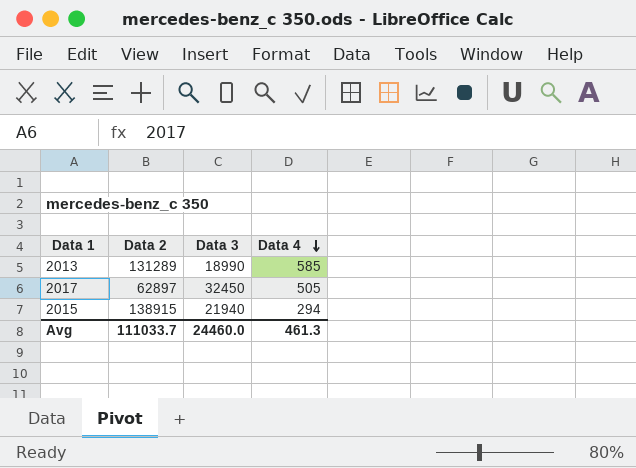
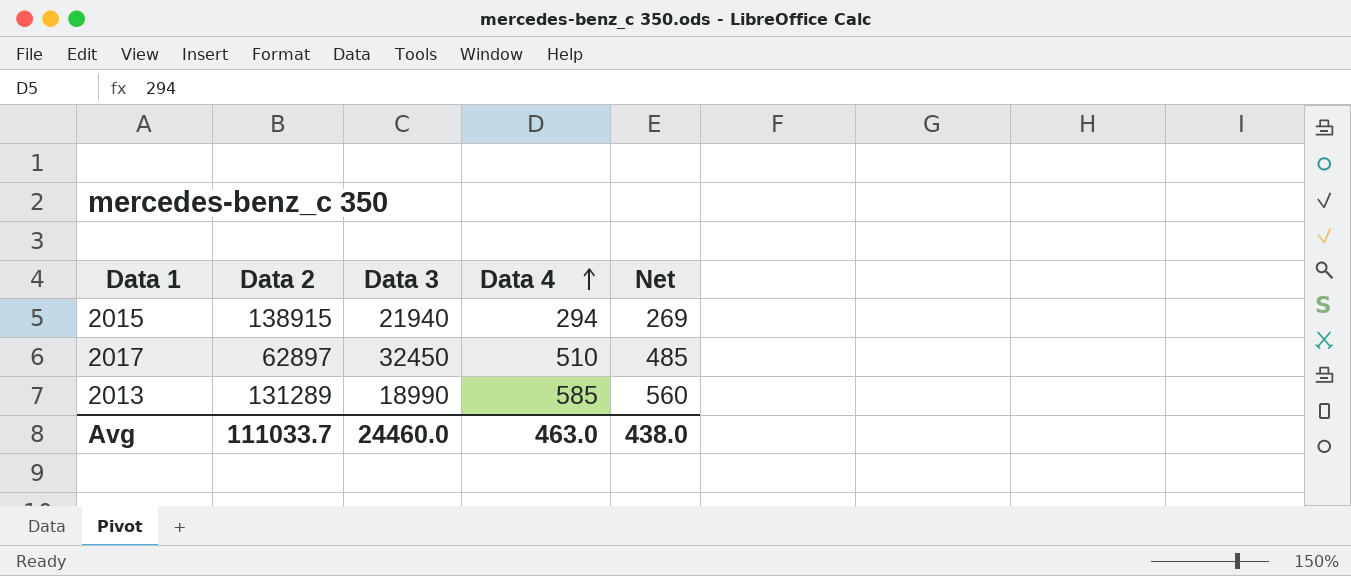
row order: Data 4 descending -> Data 4 ascending
column Net | formula: none -> [Data 4] - 25
2017 | Data 4: 505 -> 510
Avg | Data 4: 461.3 -> 463.0

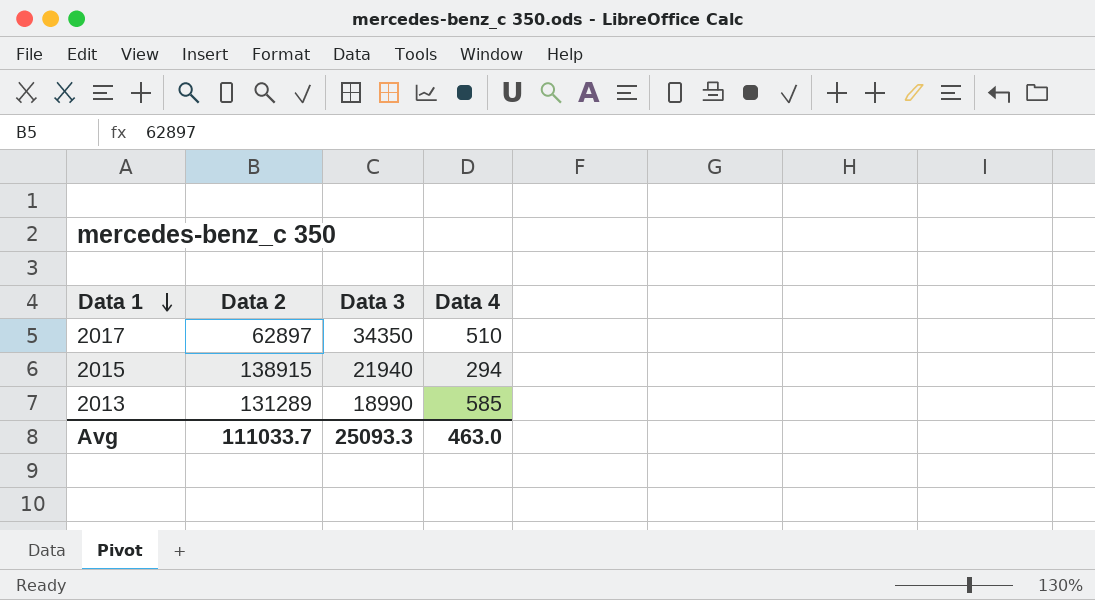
row order: Data 4 ascending -> Data 1 descending
column Net | formula: [Data 4] - 25 -> none
2017 | Data 3: 32450 -> 34350
Avg | Data 3: 24460.0 -> 25093.3

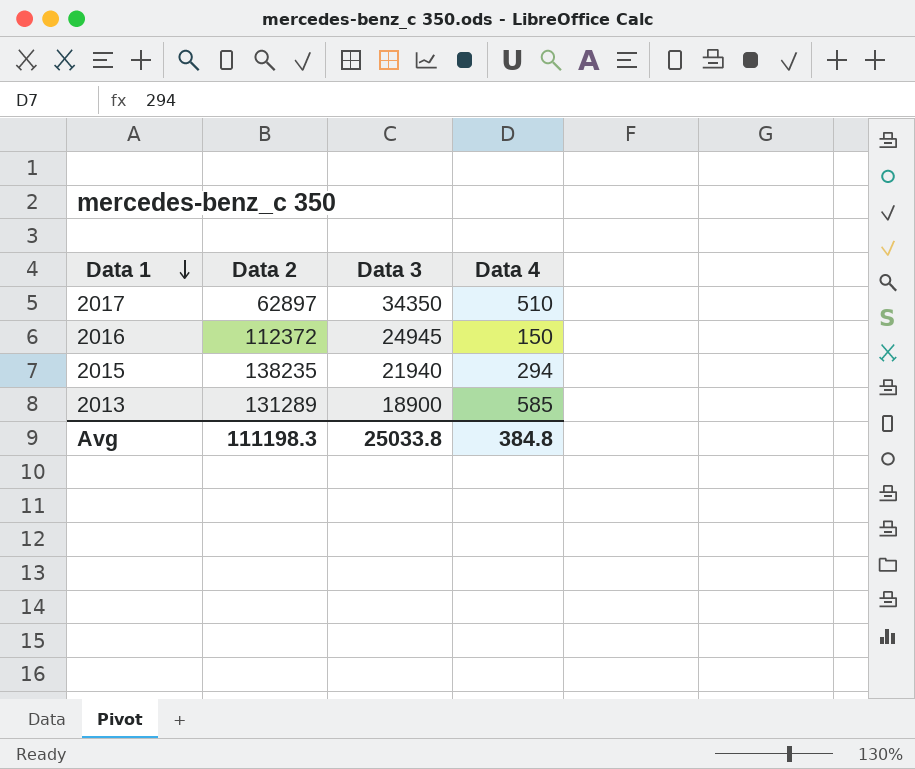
row 2016: none -> 112372 | 24945 | 150
2015 | Data 2: 138915 -> 138235
2013 | Data 3: 18990 -> 18900
Avg | Data 2: 111033.7 -> 111198.3
Avg | Data 3: 25093.3 -> 25033.8
Avg | Data 4: 463.0 -> 384.8

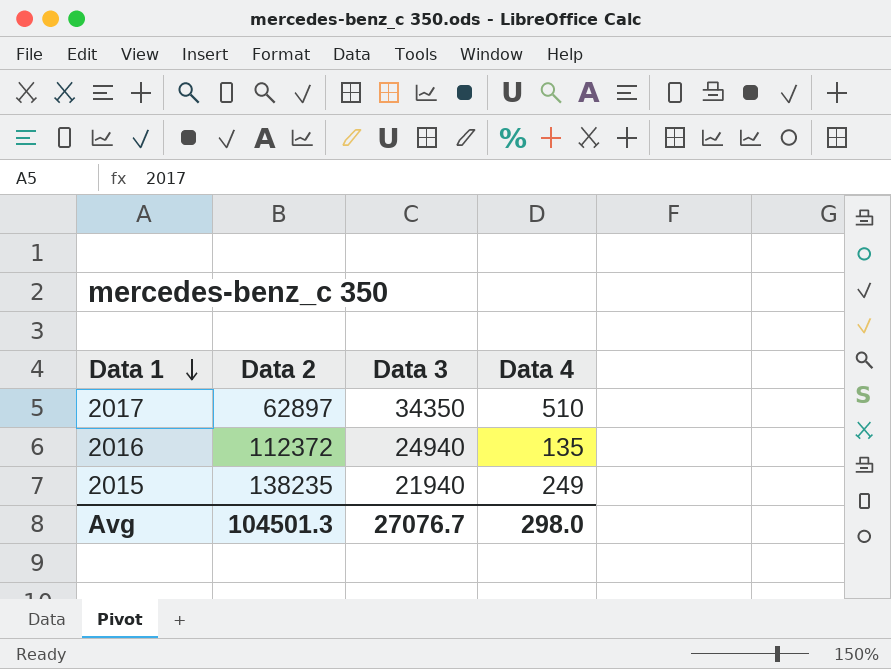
row 2013: 131289 | 18900 | 585 -> none
2016 | Data 3: 24945 -> 24940
2016 | Data 4: 150 -> 135
2015 | Data 4: 294 -> 249
Avg | Data 2: 111198.3 -> 104501.3
Avg | Data 3: 25033.8 -> 27076.7
Avg | Data 4: 384.8 -> 298.0

